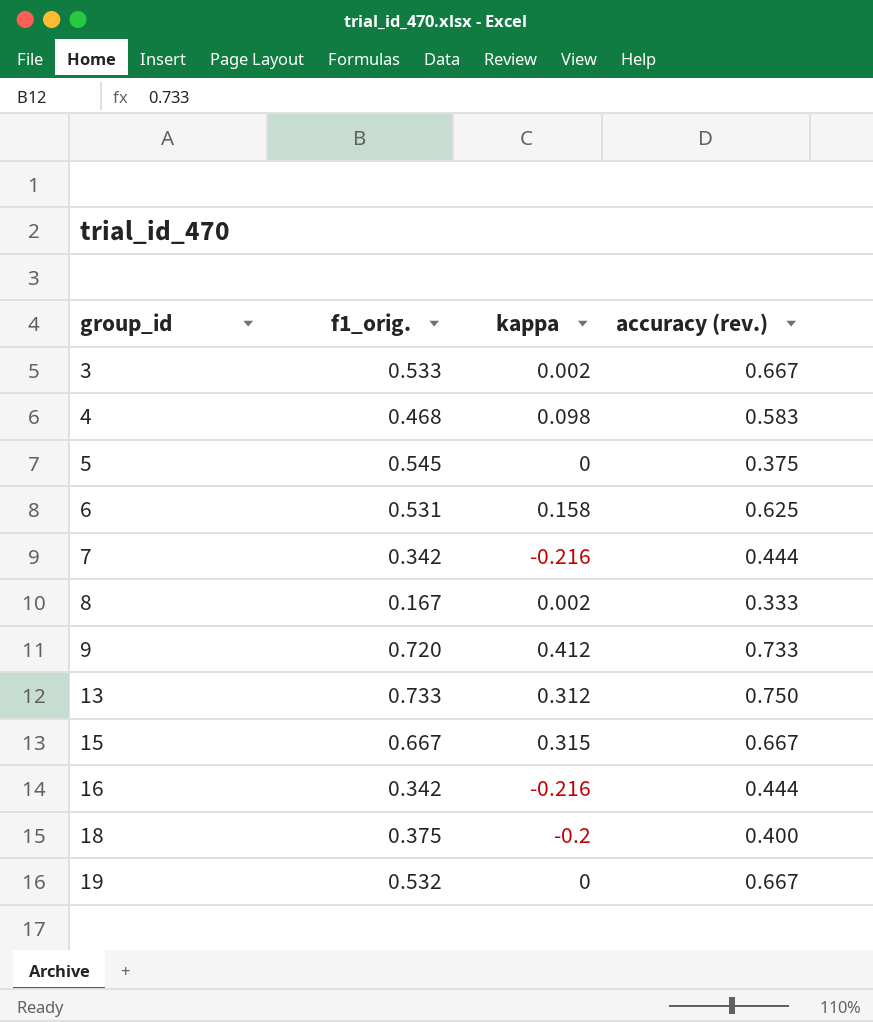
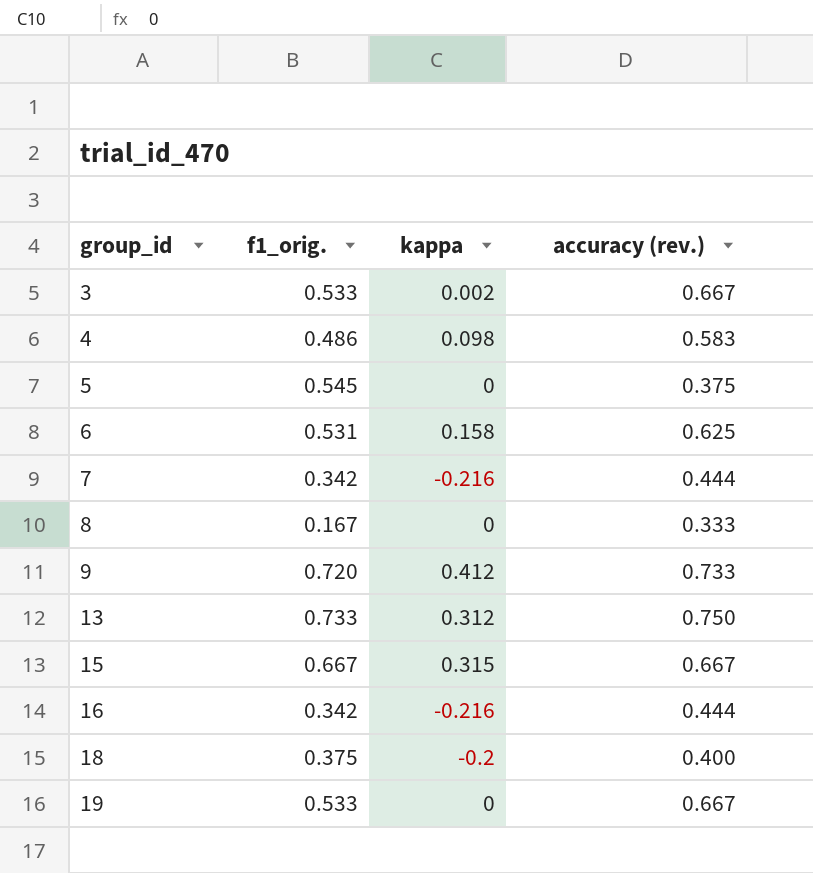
4 | f1_orig.: 0.468 -> 0.486
8 | kappa: 0.002 -> 0
19 | f1_orig.: 0.532 -> 0.533

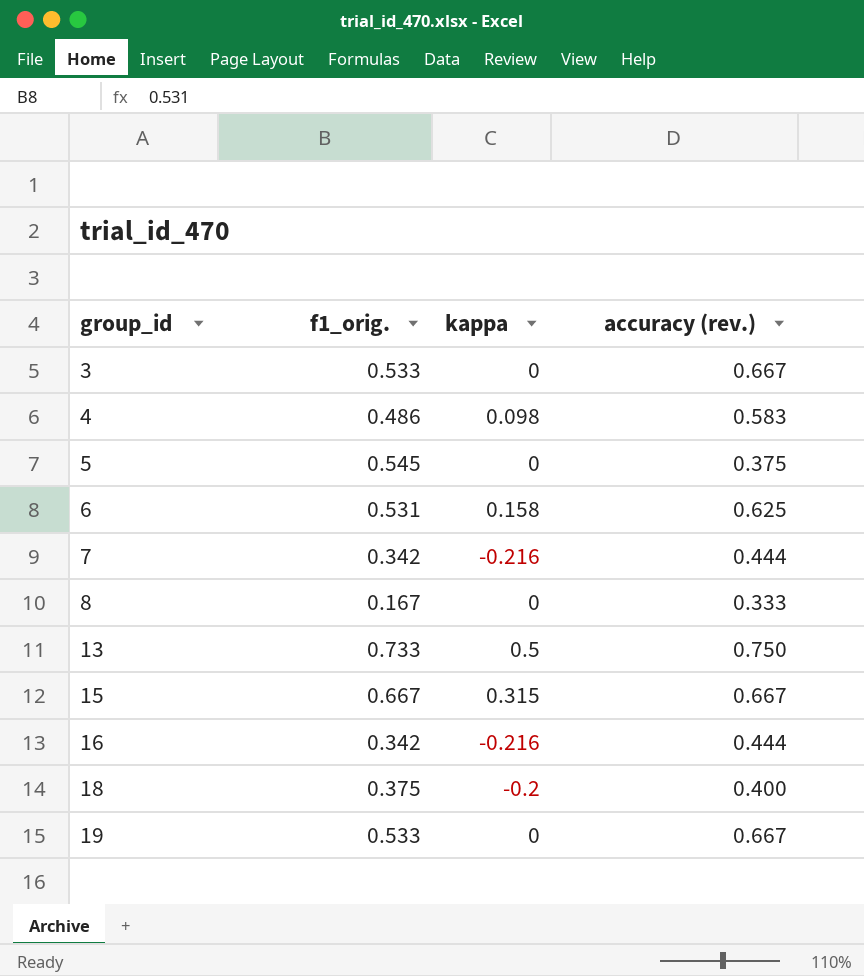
row 9: 0.720 | 0.412 | 0.733 -> none
3 | kappa: 0.002 -> 0
13 | kappa: 0.312 -> 0.5

